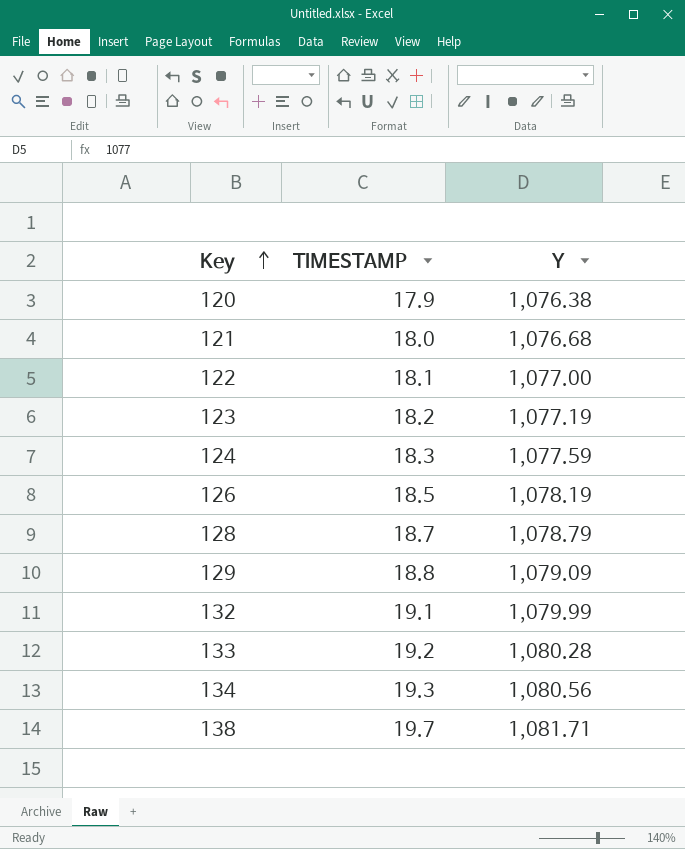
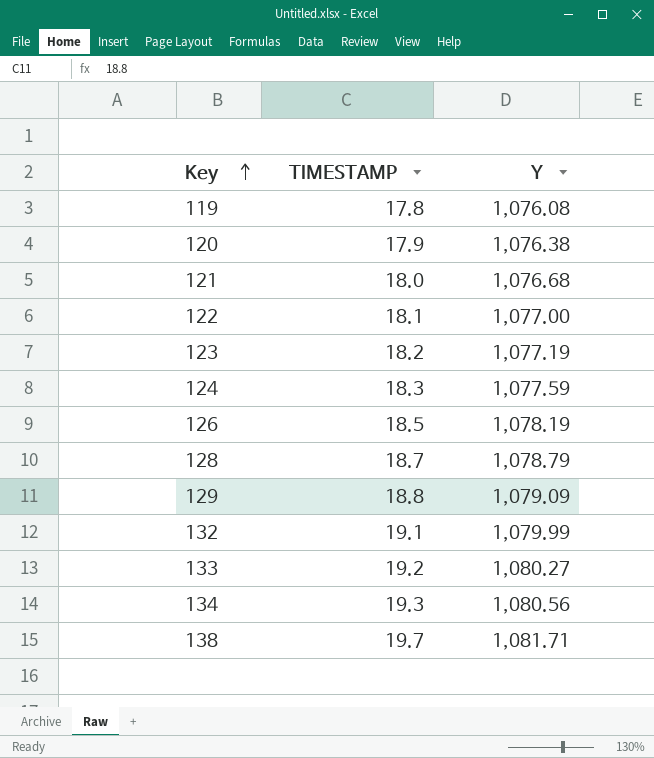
row 119: none -> 17.8 | 1,076.08
133 | Y: 1,080.28 -> 1,080.27

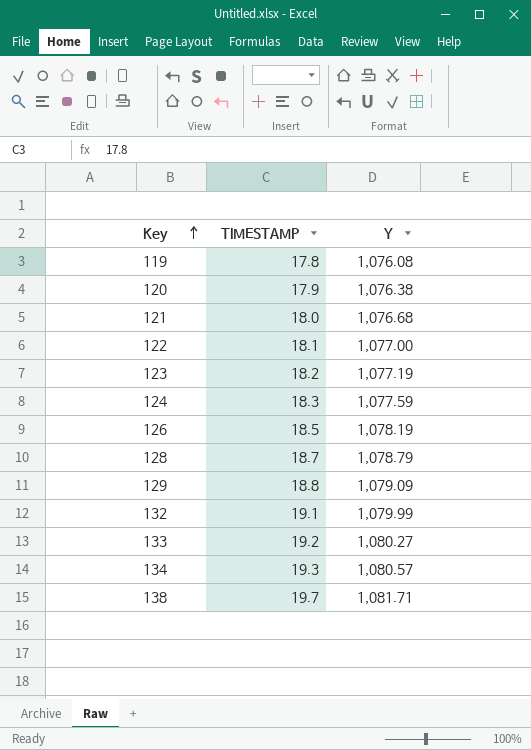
134 | Y: 1,080.56 -> 1,080.57

